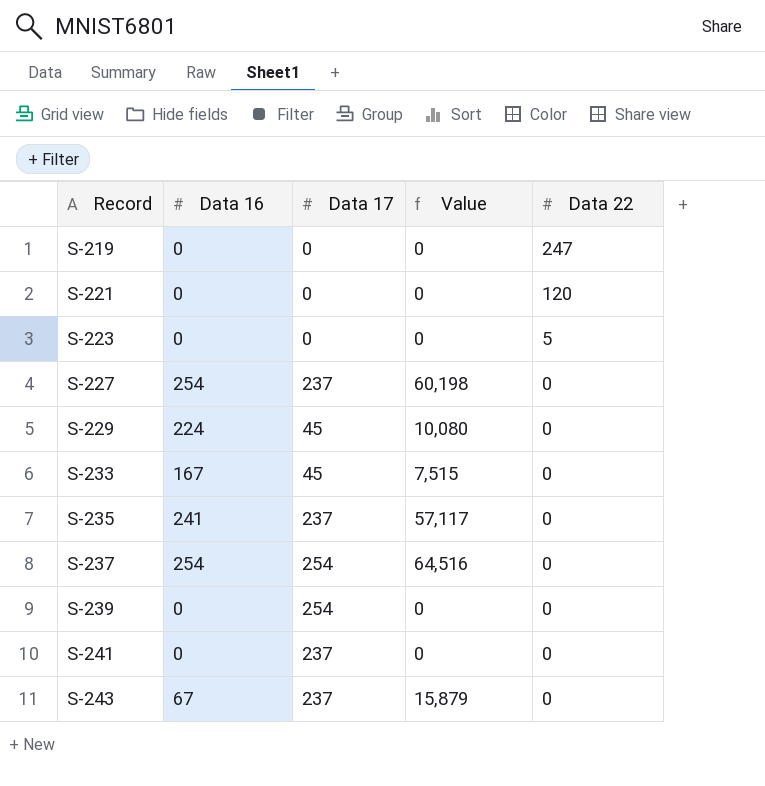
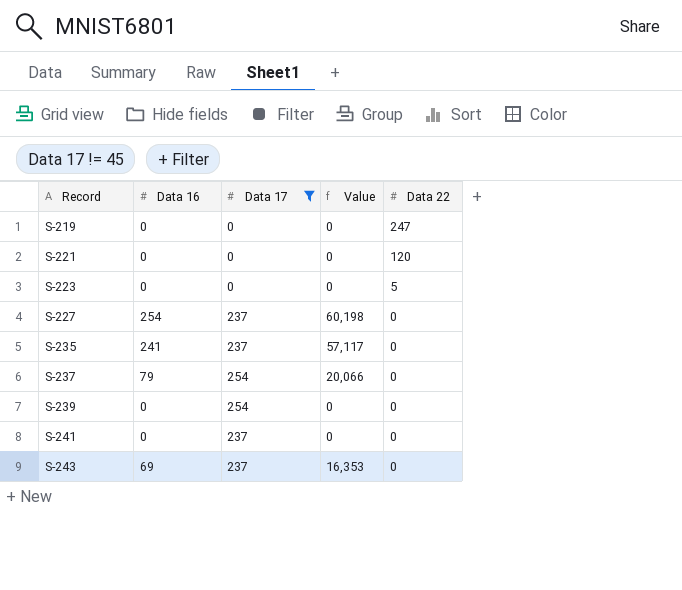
filter: none -> Data 17 != 45
S-237 | Data 16: 254 -> 79
S-237 | Value: 64,516 -> 20,066
S-243 | Data 16: 67 -> 69
S-243 | Value: 15,879 -> 16,353

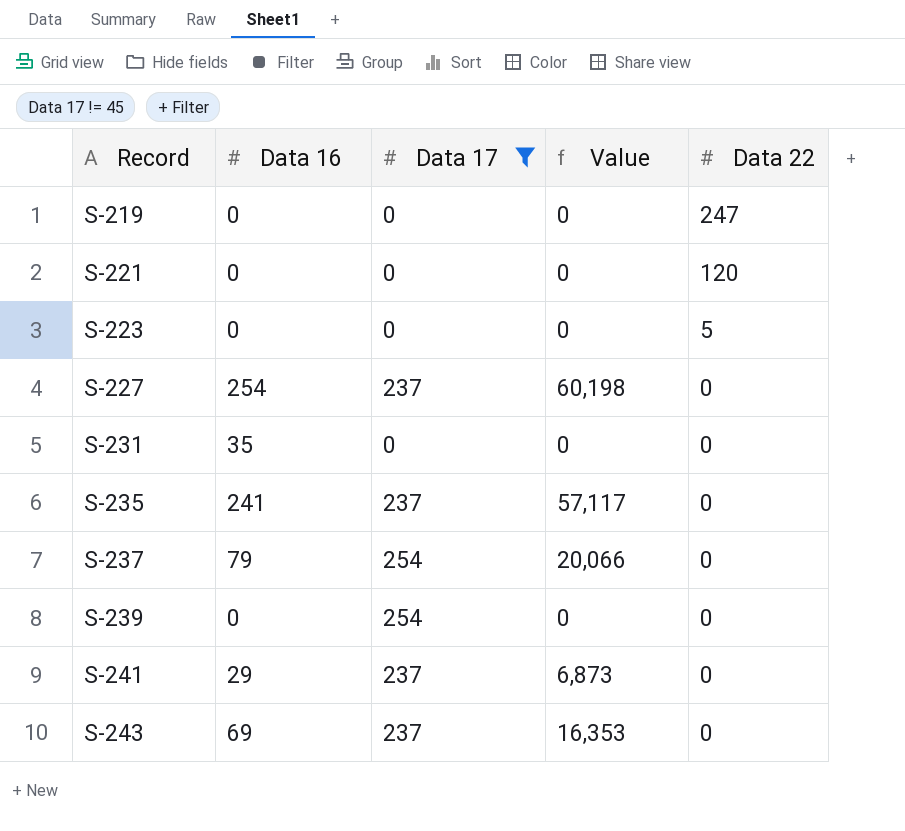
row S-231: none -> 35 | 0 | 0 | 0
S-241 | Data 16: 0 -> 29
S-241 | Value: 0 -> 6,873

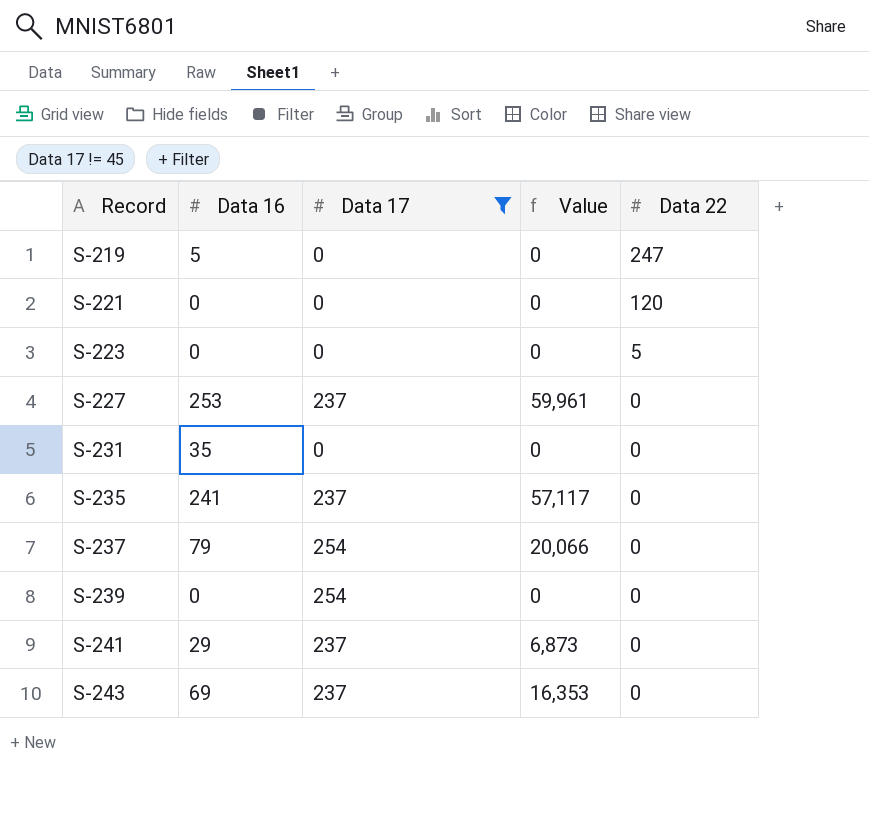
S-219 | Data 16: 0 -> 5
S-227 | Data 16: 254 -> 253
S-227 | Value: 60,198 -> 59,961

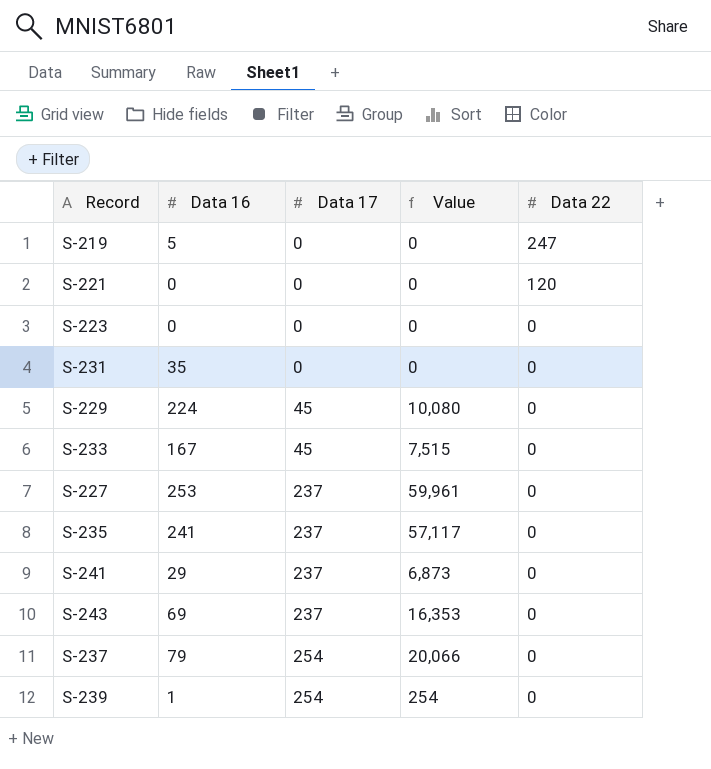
filter: Data 17 != 45 -> none
row order: Record ascending -> Data 17 ascending
S-223 | Data 22: 5 -> 0
S-239 | Data 16: 0 -> 1
S-239 | Value: 0 -> 254

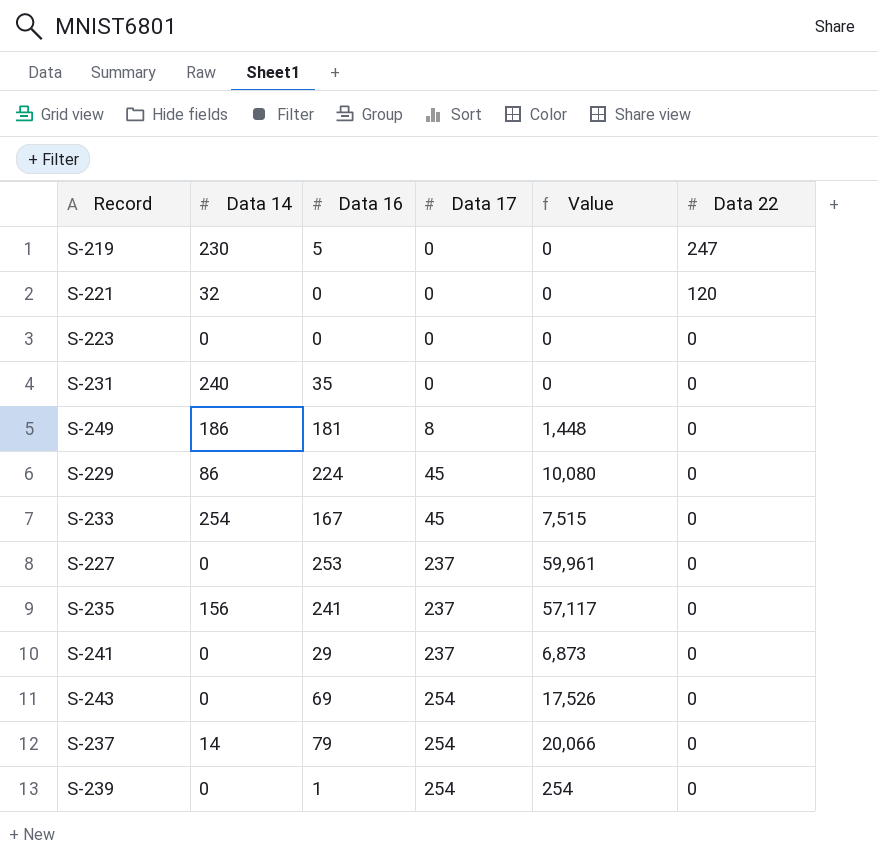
column Data 14 | position: none -> 2
row S-249: none -> 186 | 181 | 8 | 1,448 | 0
S-243 | Data 17: 237 -> 254
S-243 | Value: 16,353 -> 17,526

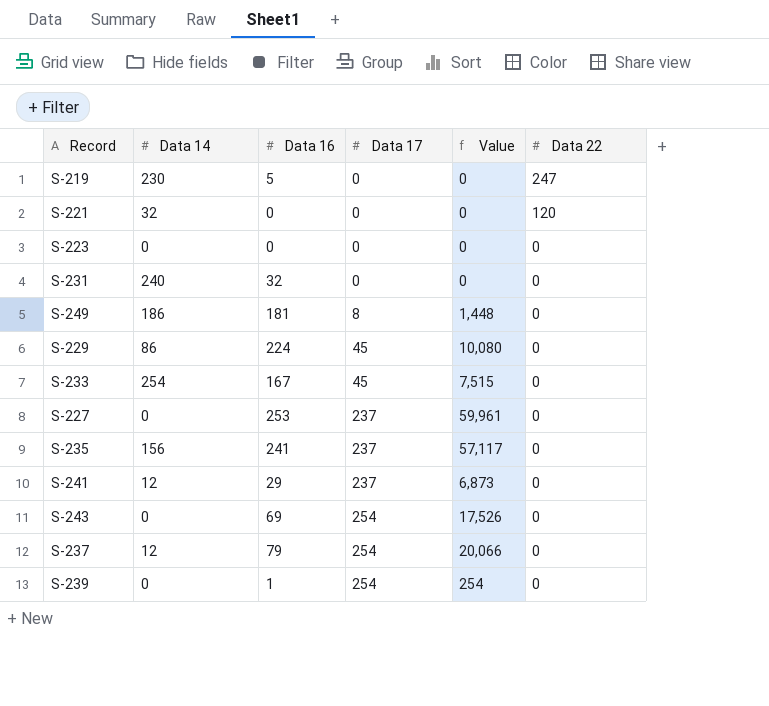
S-231 | Data 16: 35 -> 32
S-241 | Data 14: 0 -> 12
S-237 | Data 14: 14 -> 12

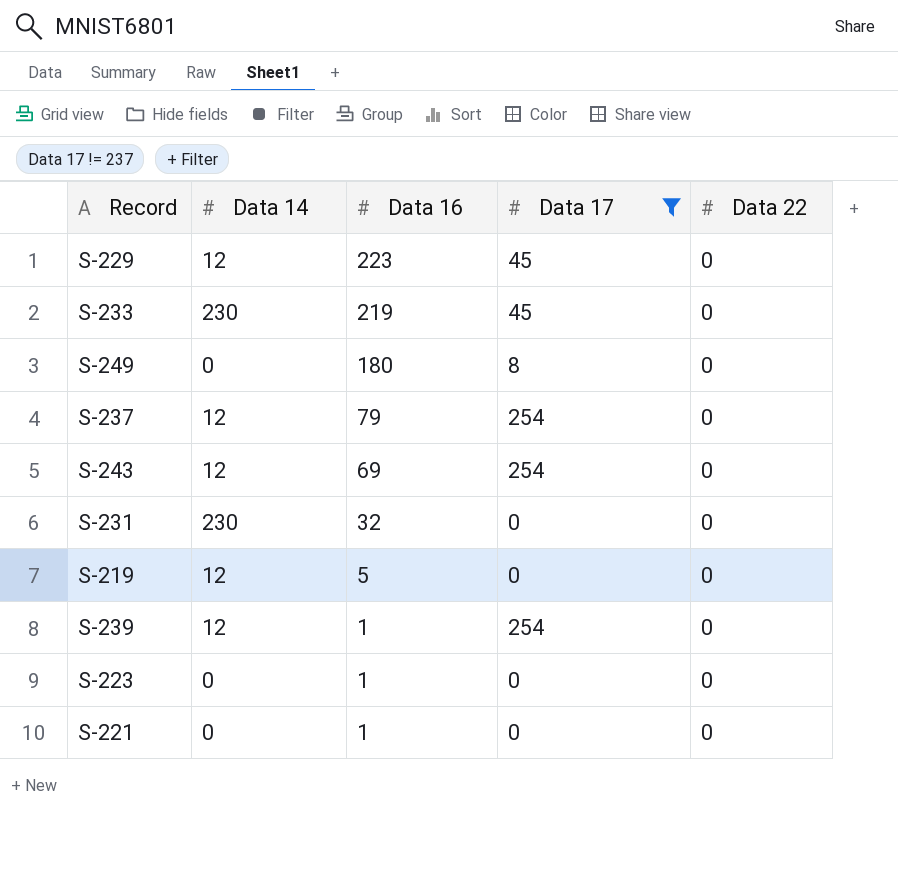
filter: none -> Data 17 != 237
row order: Data 17 ascending -> Data 16 descending
column Value | formula: [Data 16] * [Data 17] -> none
S-229 | Data 14: 86 -> 12
S-229 | Data 16: 224 -> 223
S-233 | Data 14: 254 -> 230
S-233 | Data 16: 167 -> 219
S-249 | Data 14: 186 -> 0
S-249 | Data 16: 181 -> 180
S-243 | Data 14: 0 -> 12
S-231 | Data 14: 240 -> 230
S-219 | Data 14: 230 -> 12
S-219 | Data 22: 247 -> 0
S-239 | Data 14: 0 -> 12
S-223 | Data 16: 0 -> 1
S-221 | Data 14: 32 -> 0
S-221 | Data 16: 0 -> 1
S-221 | Data 22: 120 -> 0

